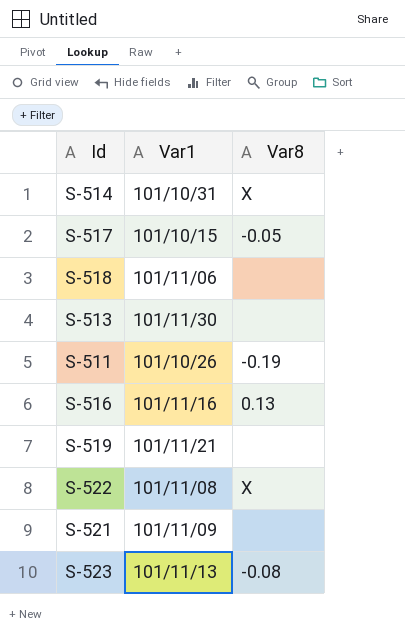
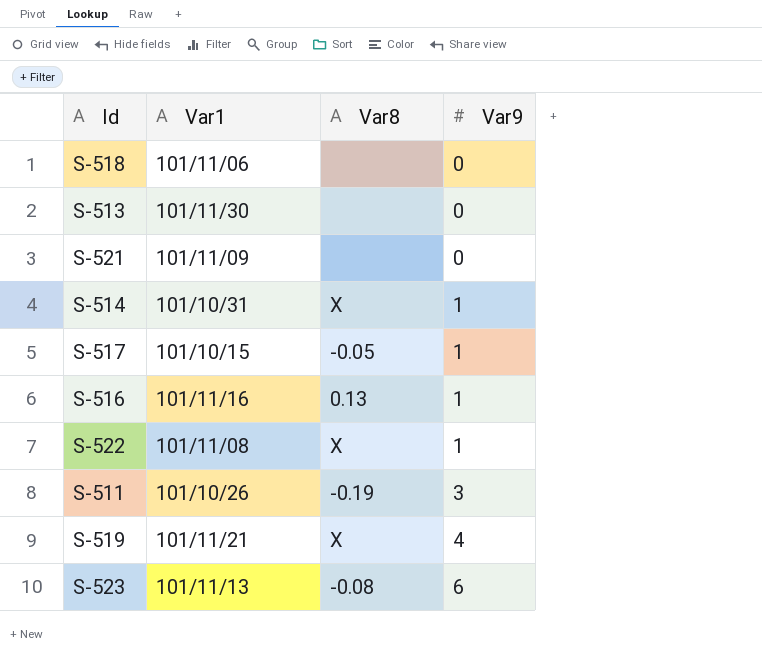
row order: none -> Var9 ascending
column Var9 | position: none -> 4
S-519 | Var8: none -> X

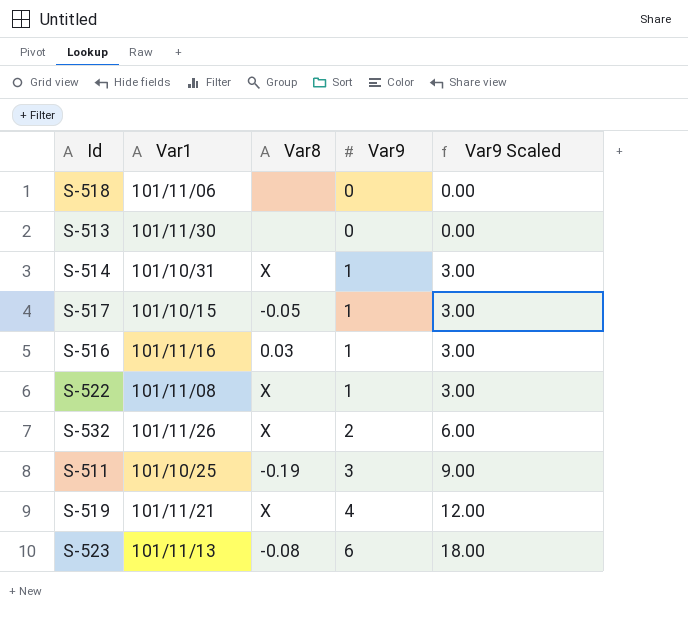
column Var9 Scaled | formula: none -> [Var9] * 3
row S-521: 101/11/09 | none | 0 -> none
S-516 | Var8: 0.13 -> 0.03
row S-532: none -> 101/11/26 | X | 2 | 6.00
S-511 | Var1: 101/10/26 -> 101/10/25

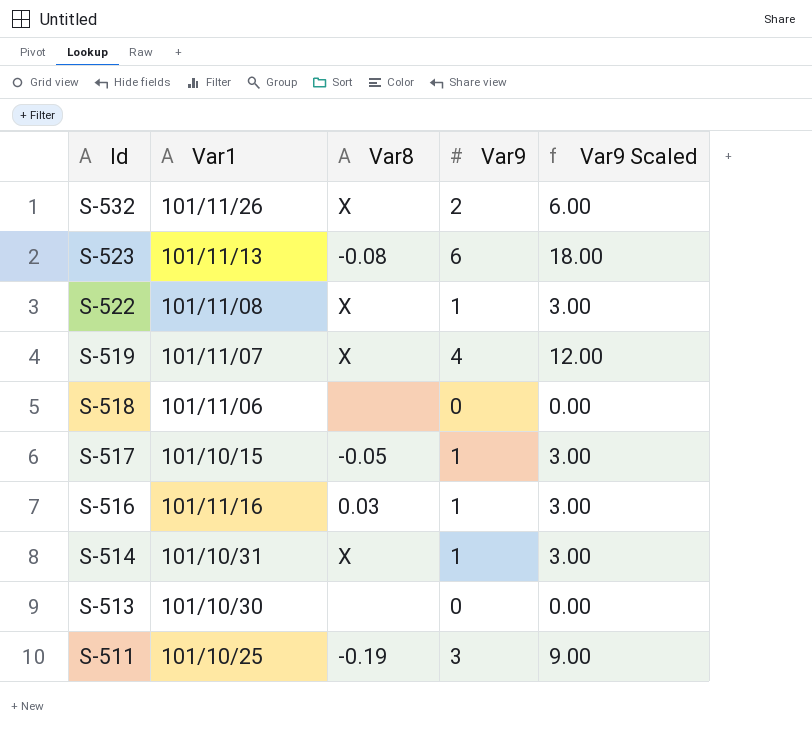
row order: Var9 ascending -> Id descending
S-519 | Var1: 101/11/21 -> 101/11/07
S-513 | Var1: 101/11/30 -> 101/10/30

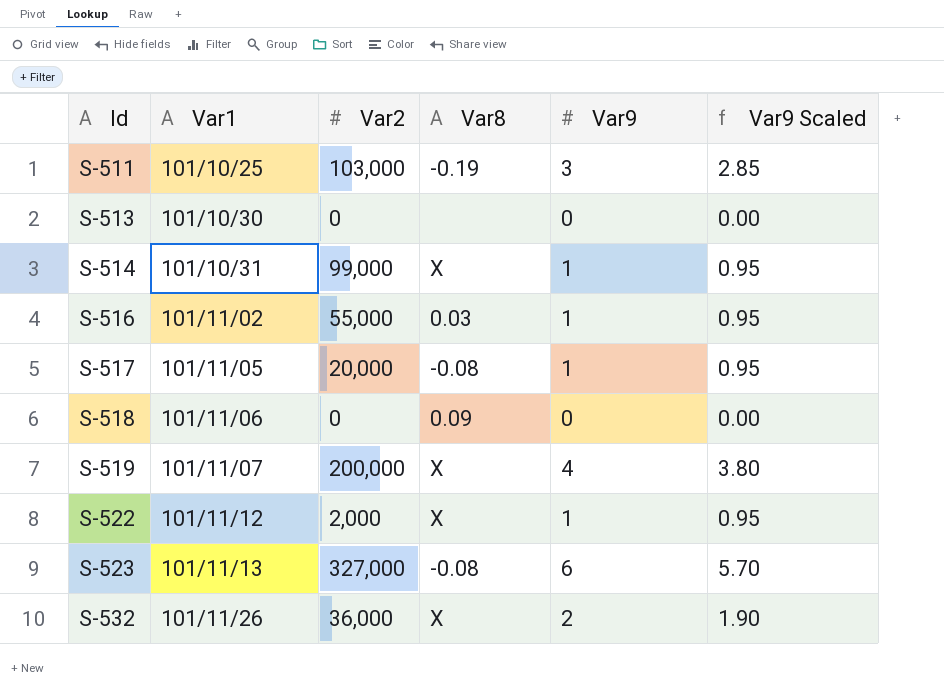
row order: Id descending -> Id ascending
column Var2 | position: none -> 3
column Var9 Scaled | formula: [Var9] * 3 -> [Var9] * 0.95
S-516 | Var1: 101/11/16 -> 101/11/02
S-517 | Var1: 101/10/15 -> 101/11/05
S-517 | Var8: -0.05 -> -0.08
S-518 | Var8: none -> 0.09
S-522 | Var1: 101/11/08 -> 101/11/12

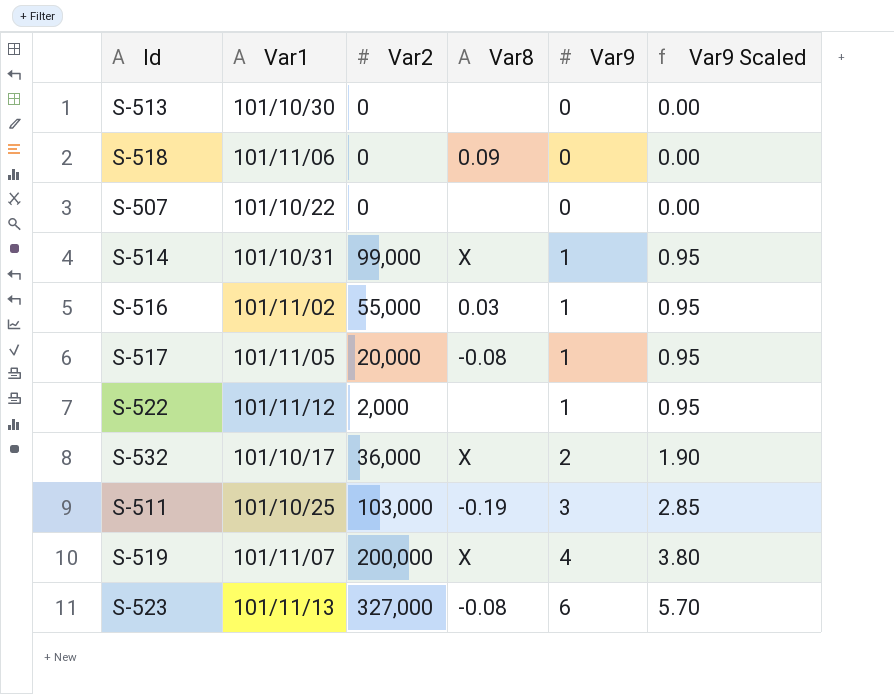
row order: Id ascending -> Var9 ascending
row S-507: none -> 101/10/22 | 0 | none | 0 | 0.00
S-522 | Var8: X -> none
S-532 | Var1: 101/11/26 -> 101/10/17

